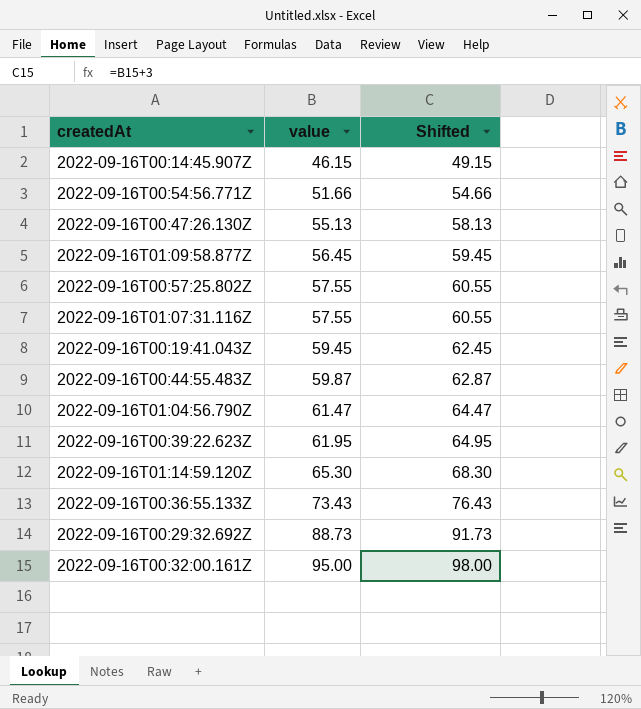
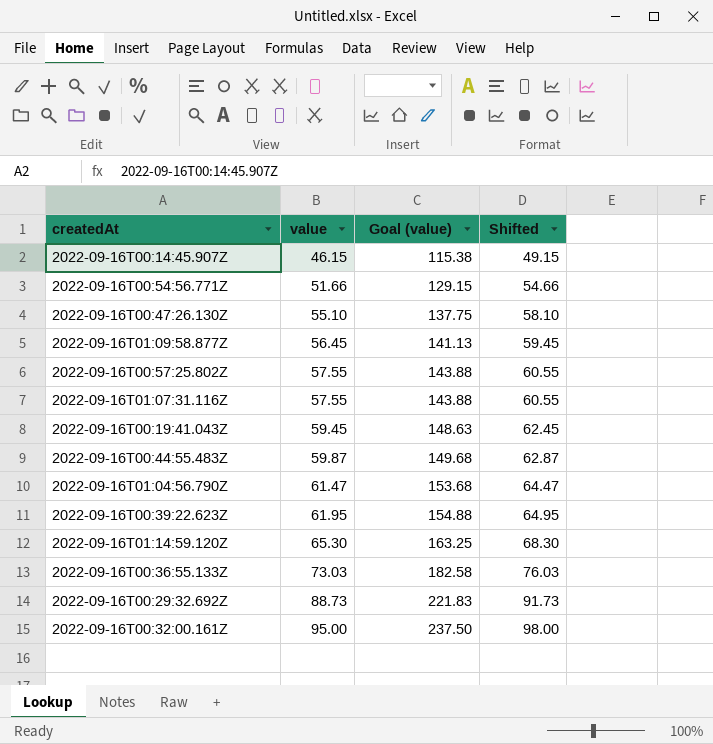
column Goal (value) | formula: none -> [value] * 2.5
2022-09-16T00:47:26.130Z | value: 55.13 -> 55.10
2022-09-16T00:47:26.130Z | Shifted: 58.13 -> 58.10
2022-09-16T00:36:55.133Z | value: 73.43 -> 73.03
2022-09-16T00:36:55.133Z | Shifted: 76.43 -> 76.03

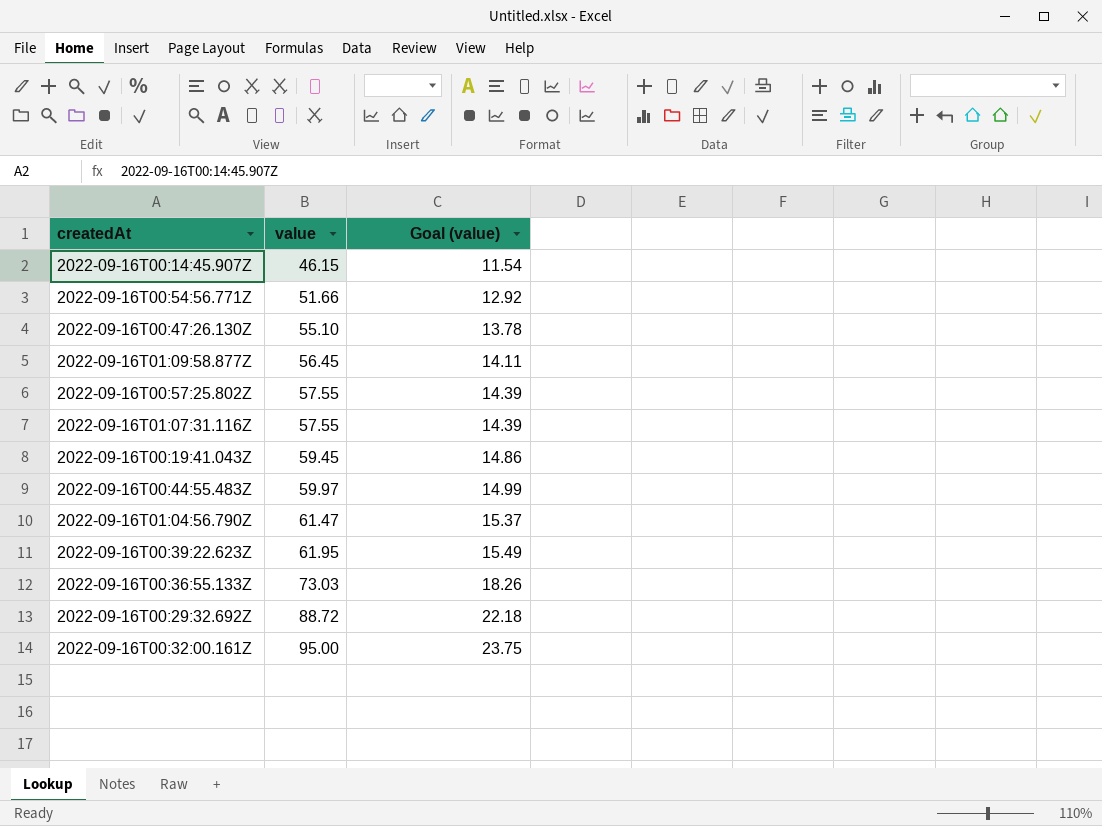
column Shifted | formula: [value] + 3 -> none
column Goal (value) | formula: [value] * 2.5 -> [value] * 0.25
row 2022-09-16T01:14:59.120Z: 65.30 | 163.25 | 68.30 -> none
2022-09-16T00:44:55.483Z | value: 59.87 -> 59.97
2022-09-16T00:29:32.692Z | value: 88.73 -> 88.72

